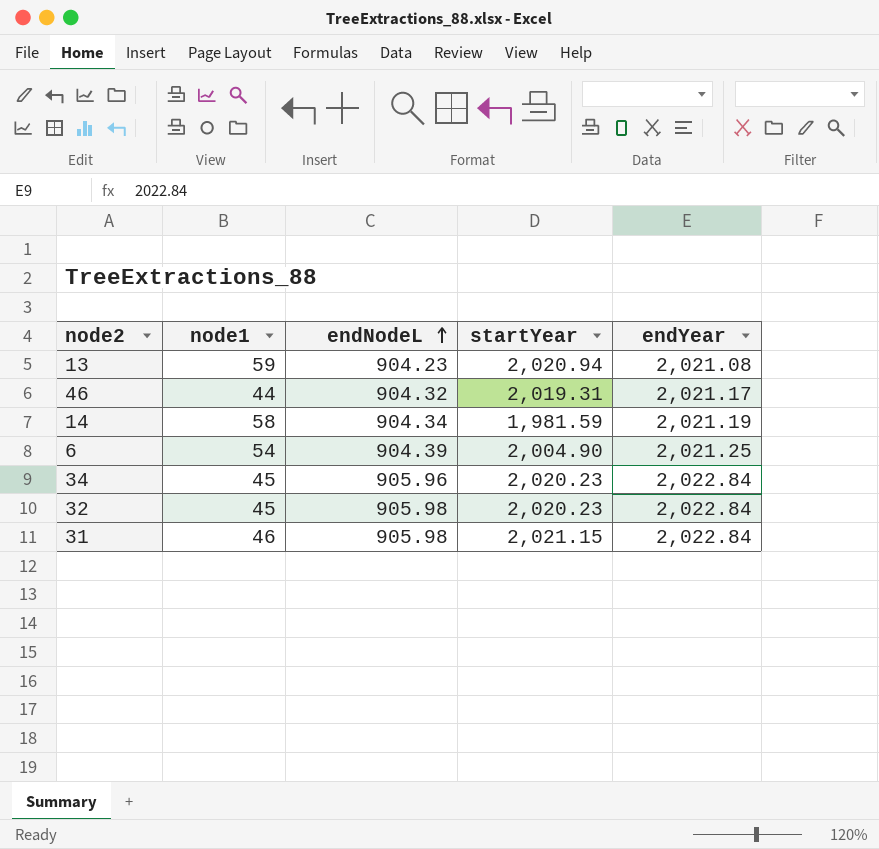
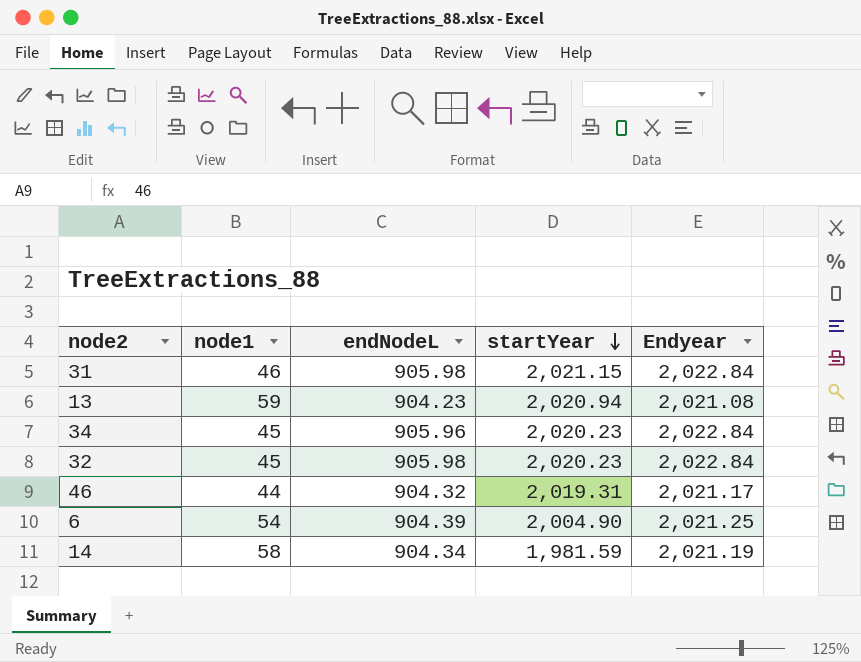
row order: endNodeL ascending -> startYear descending
column name: endYear -> Endyear

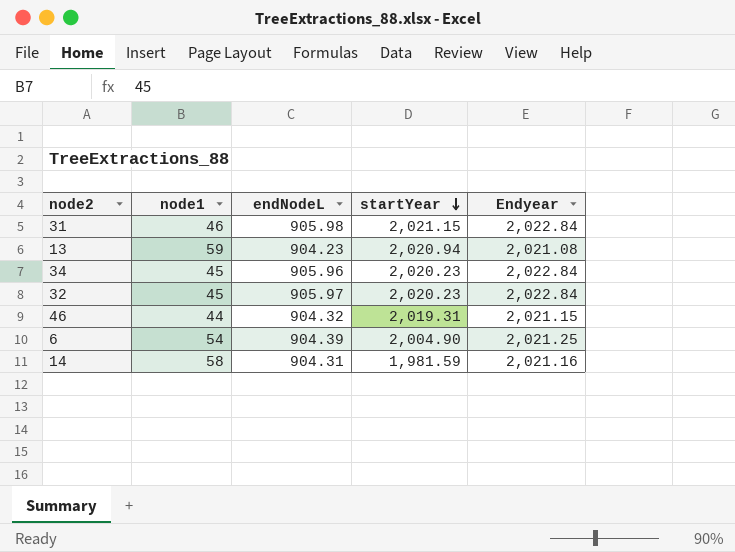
32 | endNodeL: 905.98 -> 905.97
46 | Endyear: 2,021.17 -> 2,021.15
14 | endNodeL: 904.34 -> 904.31
14 | Endyear: 2,021.19 -> 2,021.16

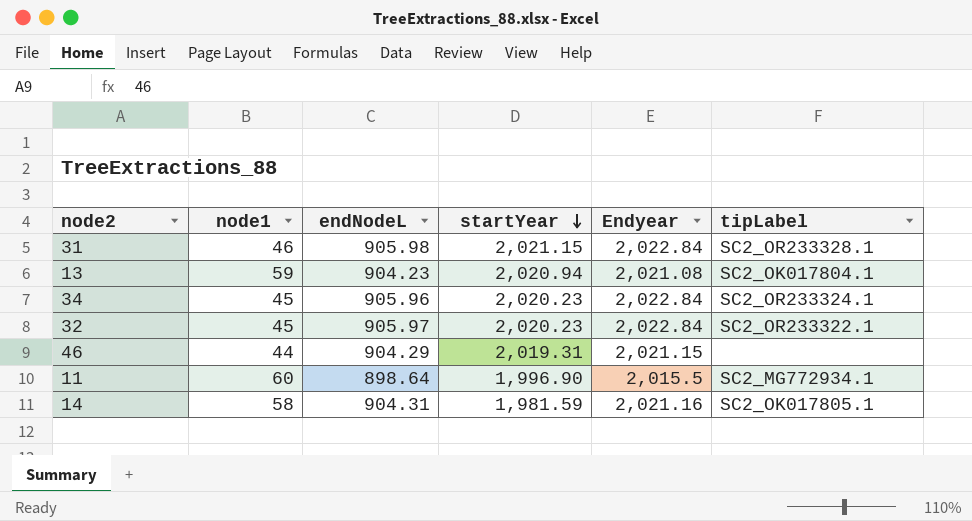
column tipLabel | position: none -> 6
row 6: 54 | 904.39 | 2,004.90 | 2,021.25 -> none
46 | endNodeL: 904.32 -> 904.29
row 11: none -> 60 | 898.64 | 1,996.90 | 2,015.5 | SC2_MG772934.1

